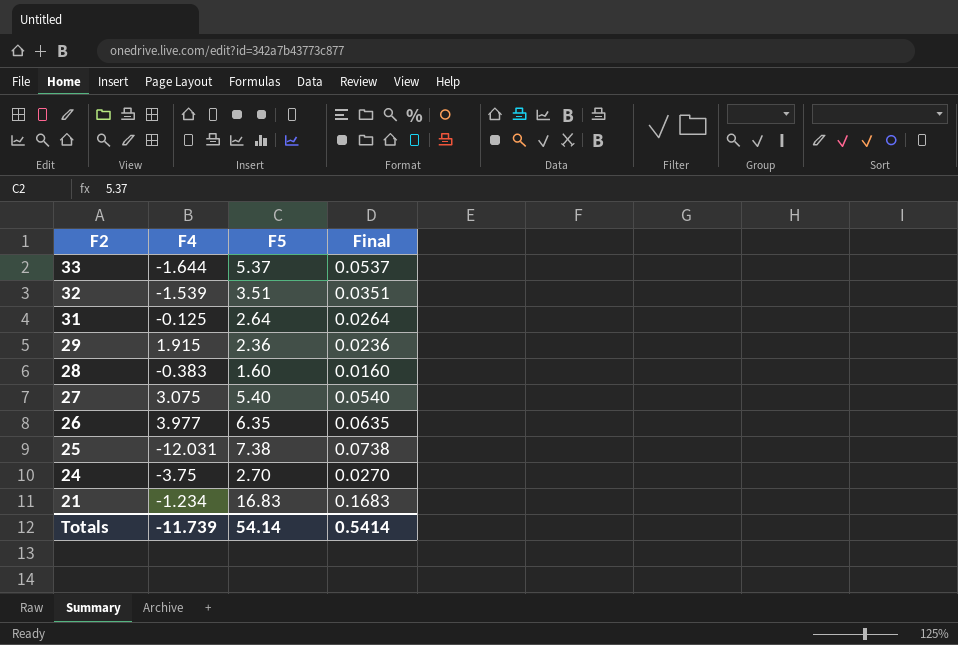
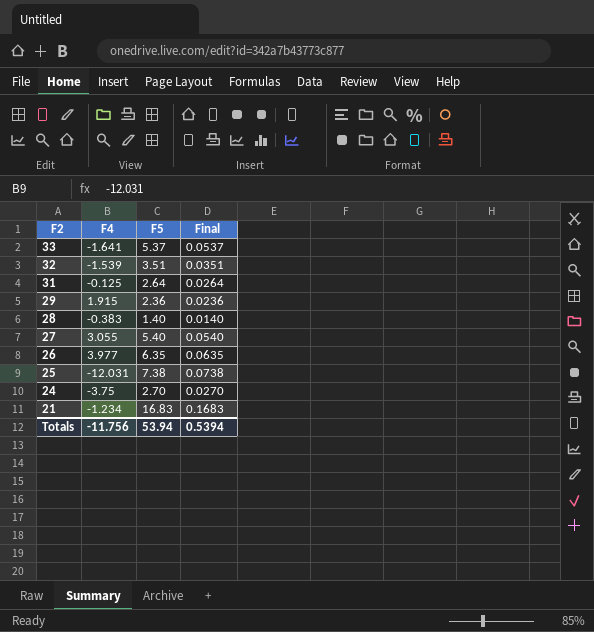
33 | F4: -1.644 -> -1.641
28 | F5: 1.60 -> 1.40
28 | Final: 0.0160 -> 0.0140
27 | F4: 3.075 -> 3.055
Totals | F4: -11.739 -> -11.756
Totals | F5: 54.14 -> 53.94
Totals | Final: 0.5414 -> 0.5394

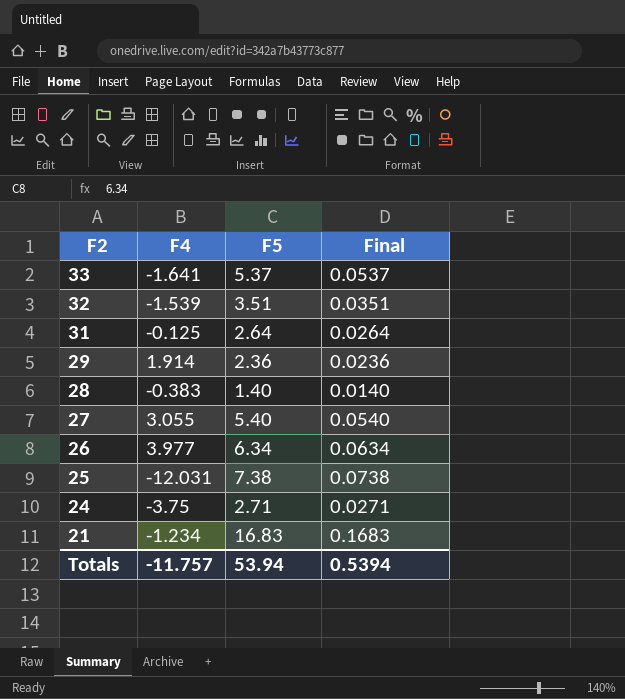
29 | F4: 1.915 -> 1.914
26 | F5: 6.35 -> 6.34
26 | Final: 0.0635 -> 0.0634
24 | F5: 2.70 -> 2.71
24 | Final: 0.0270 -> 0.0271
Totals | F4: -11.756 -> -11.757

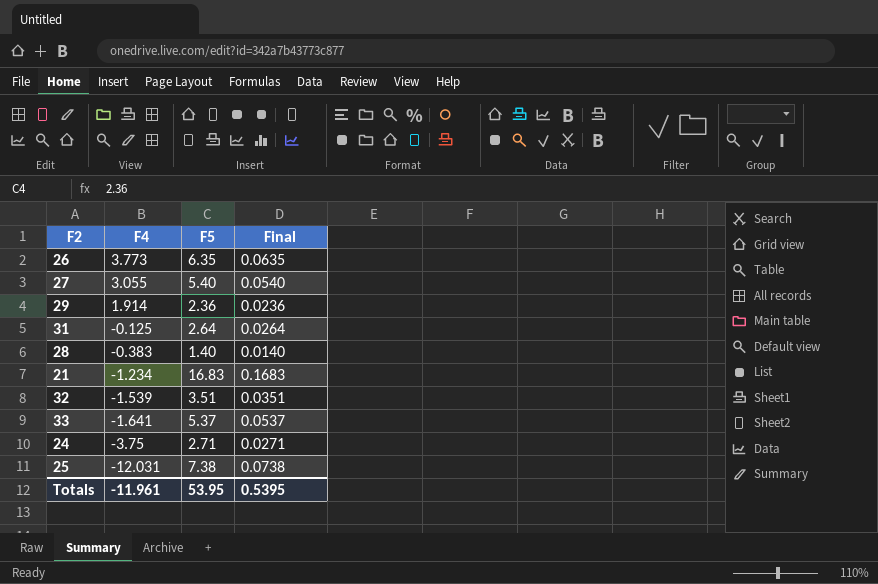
row order: F2 descending -> F4 descending
26 | F4: 3.977 -> 3.773
26 | F5: 6.34 -> 6.35
26 | Final: 0.0634 -> 0.0635
Totals | F4: -11.757 -> -11.961
Totals | F5: 53.94 -> 53.95
Totals | Final: 0.5394 -> 0.5395

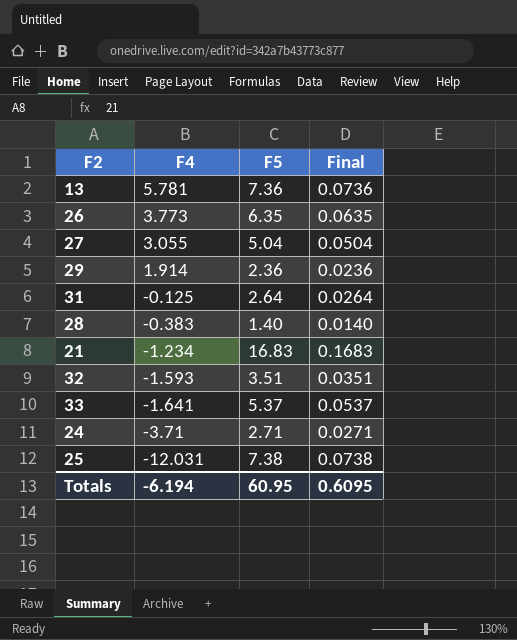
row 13: none -> 5.781 | 7.36 | 0.0736
27 | F5: 5.40 -> 5.04
27 | Final: 0.0540 -> 0.0504
32 | F4: -1.539 -> -1.593
24 | F4: -3.75 -> -3.71
Totals | F4: -11.961 -> -6.194
Totals | F5: 53.95 -> 60.95
Totals | Final: 0.5395 -> 0.6095

